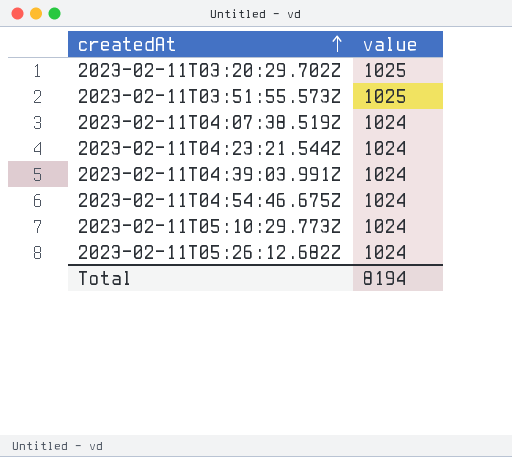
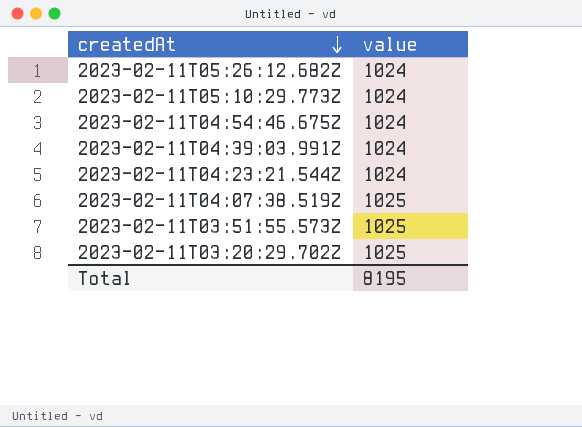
row order: createdAt ascending -> createdAt descending
2023-02-11T04:07:38.519Z | value: 1024 -> 1025
Total | value: 8194 -> 8195

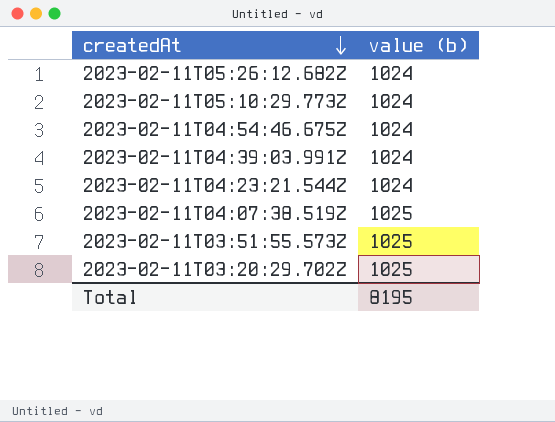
column name: value -> value (b)

